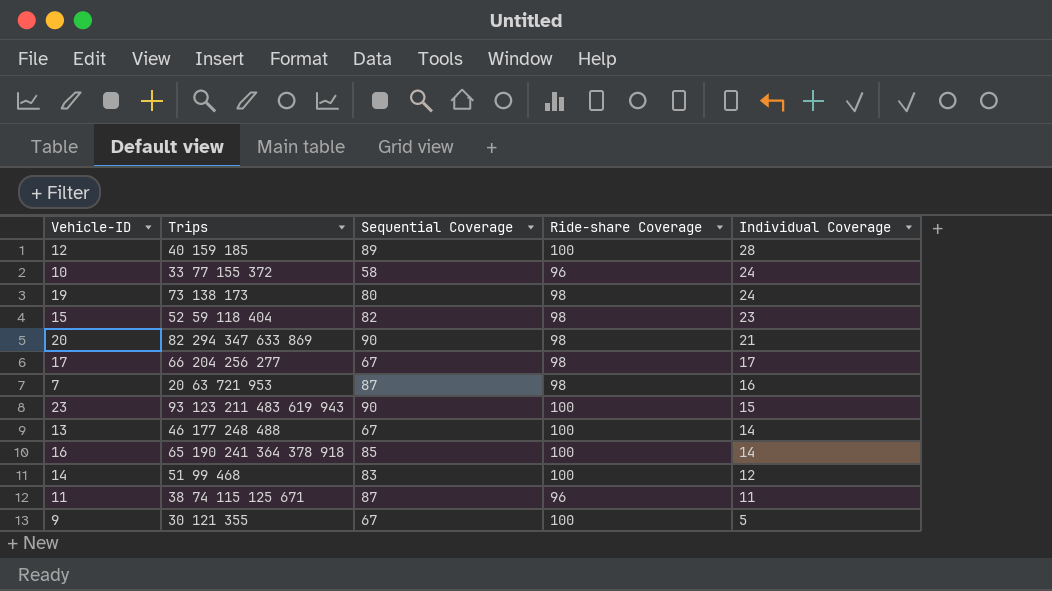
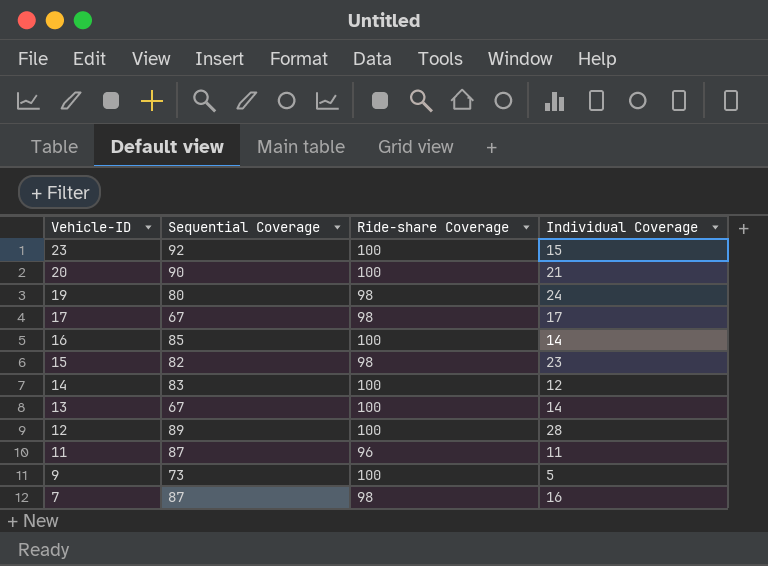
row order: Individual Coverage descending -> Vehicle-ID descending
column Trips | position: 2 -> none
row 10: 33 77 155 372 | 58 | 96 | 24 -> none
23 | Sequential Coverage: 90 -> 92
20 | Ride-share Coverage: 98 -> 100
9 | Sequential Coverage: 67 -> 73

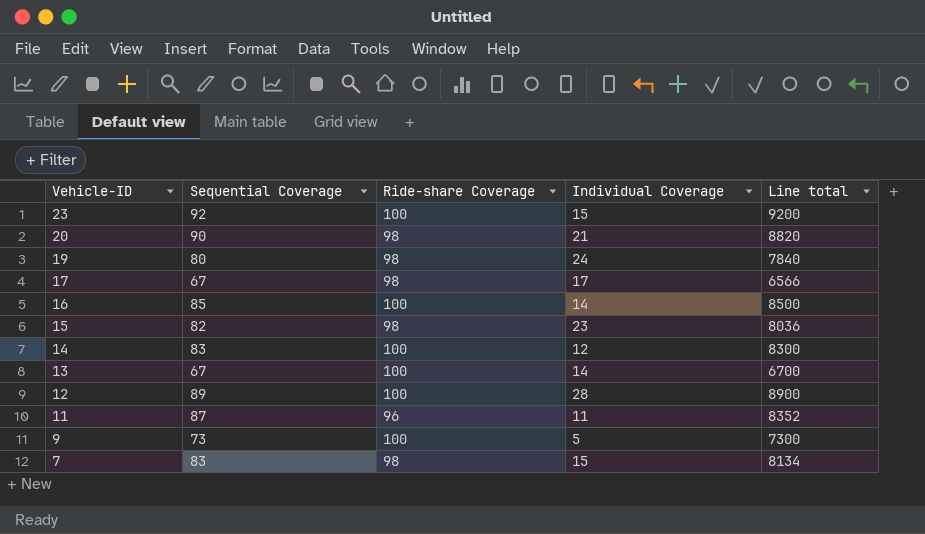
column Line total | formula: none -> [Sequential Coverage] * [Ride-share Coverage]
20 | Ride-share Coverage: 100 -> 98
7 | Sequential Coverage: 87 -> 83
7 | Individual Coverage: 16 -> 15

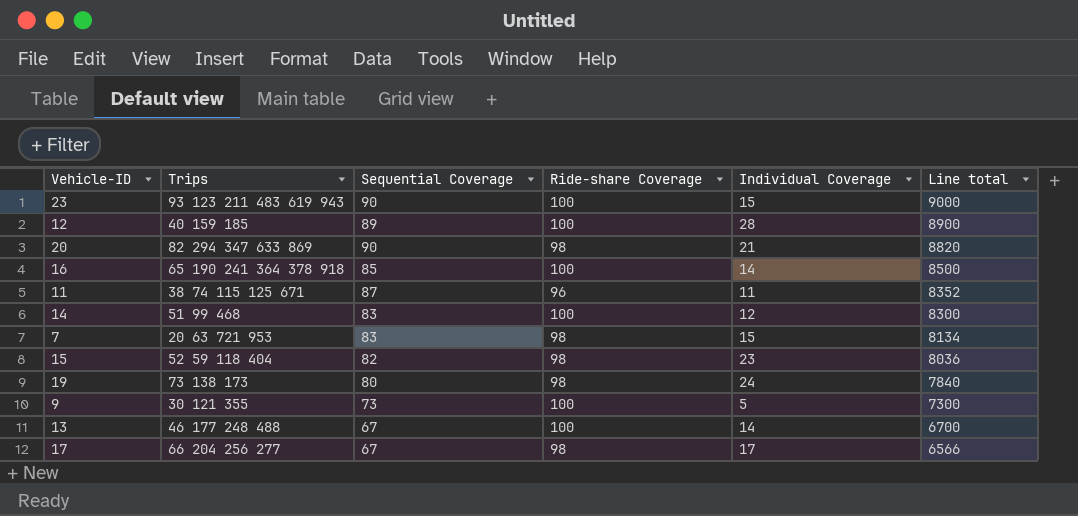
row order: Vehicle-ID descending -> Line total descending
column Trips | position: none -> 2
23 | Sequential Coverage: 92 -> 90
23 | Line total: 9200 -> 9000

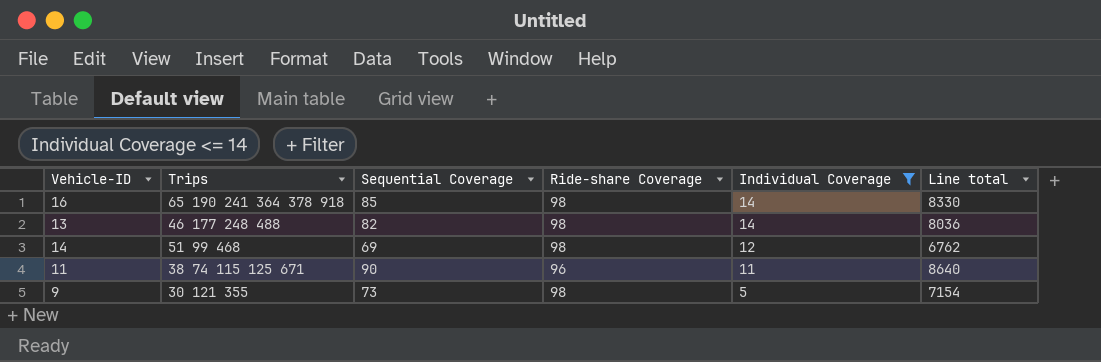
filter: none -> Individual Coverage <= 14
row order: Line total descending -> Individual Coverage descending
16 | Ride-share Coverage: 100 -> 98
16 | Line total: 8500 -> 8330
13 | Sequential Coverage: 67 -> 82
13 | Ride-share Coverage: 100 -> 98
13 | Line total: 6700 -> 8036
14 | Sequential Coverage: 83 -> 69
14 | Ride-share Coverage: 100 -> 98
14 | Line total: 8300 -> 6762
11 | Sequential Coverage: 87 -> 90
11 | Line total: 8352 -> 8640
9 | Ride-share Coverage: 100 -> 98
9 | Line total: 7300 -> 7154

